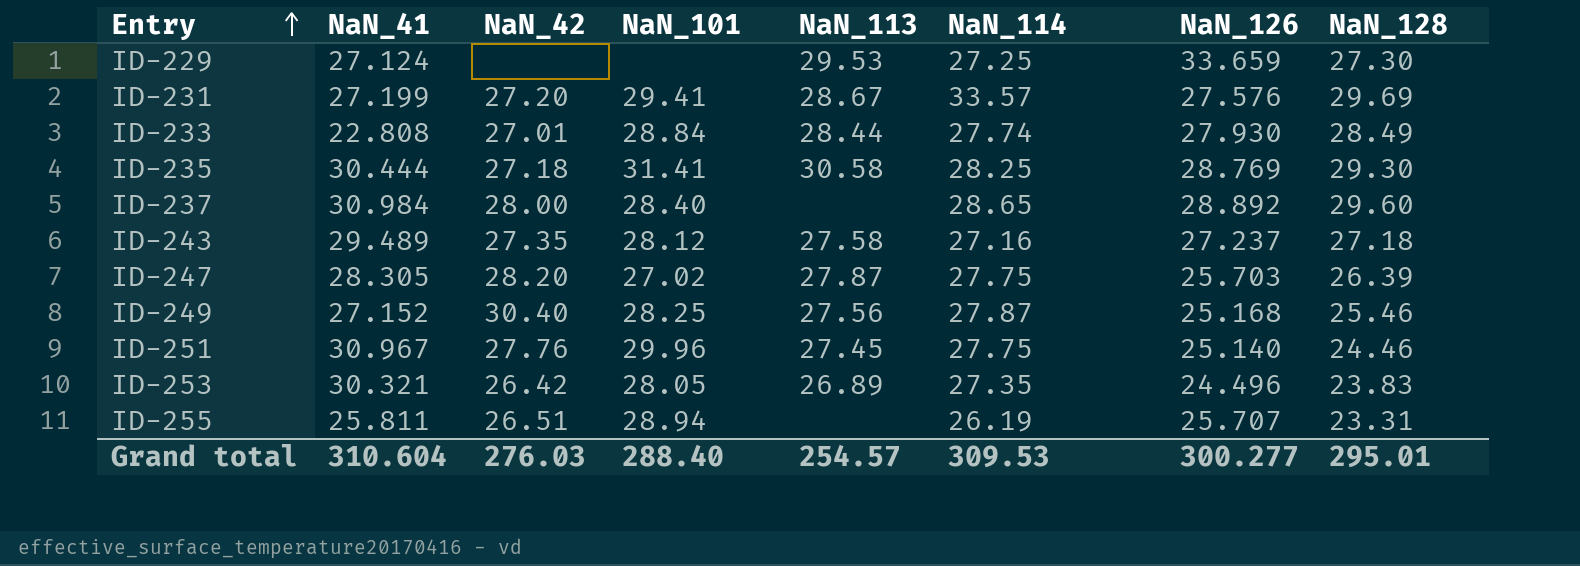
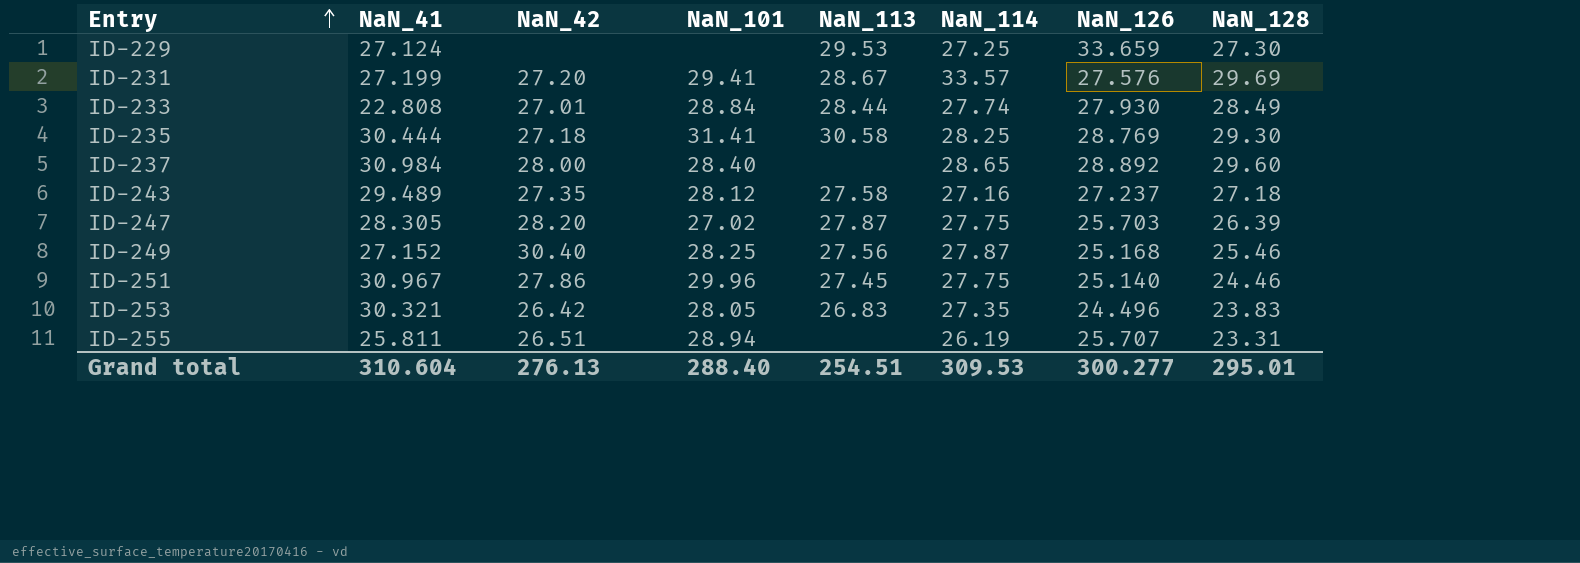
ID-251 | NaN_42: 27.76 -> 27.86
ID-253 | NaN_113: 26.89 -> 26.83
Grand total | NaN_42: 276.03 -> 276.13
Grand total | NaN_113: 254.57 -> 254.51

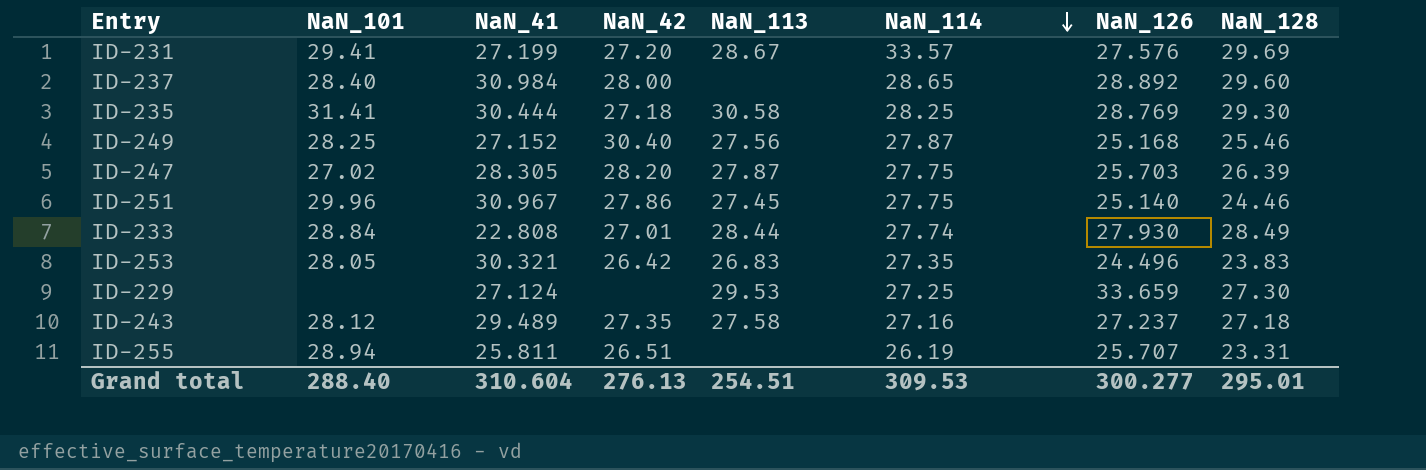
row order: Entry ascending -> NaN_114 descending
column NaN_101 | position: 4 -> 2

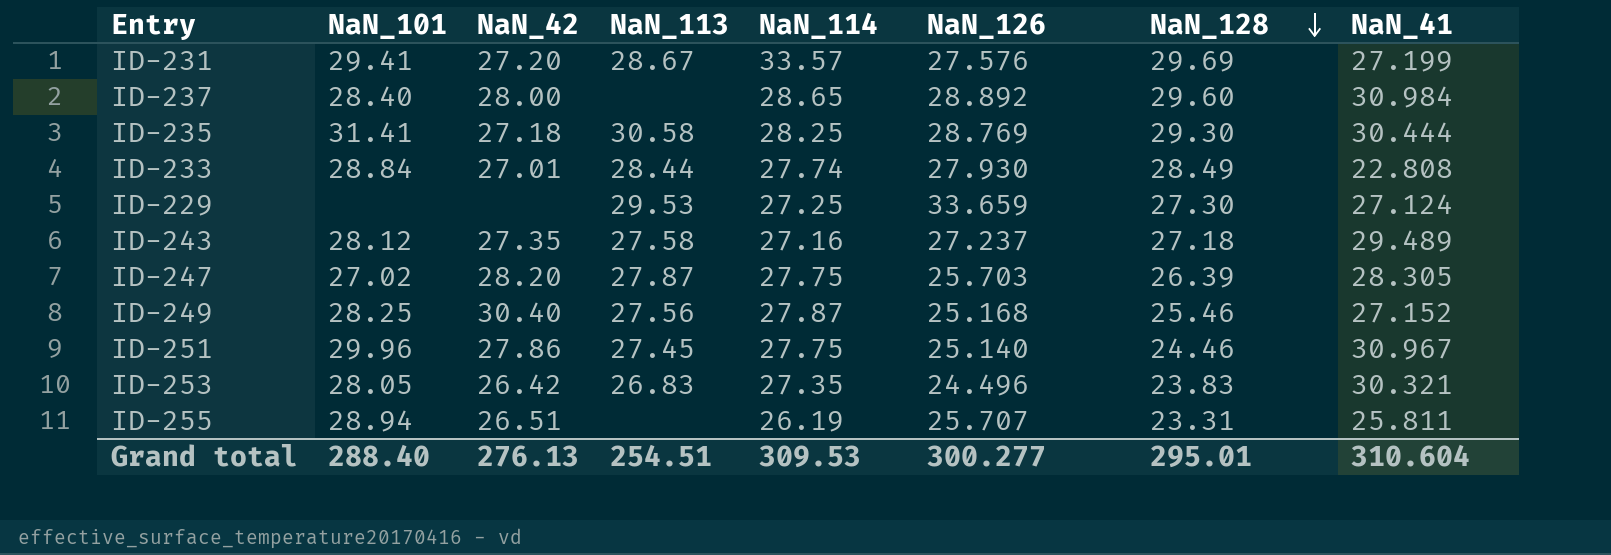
row order: NaN_114 descending -> NaN_128 descending
column NaN_41 | position: 3 -> 8

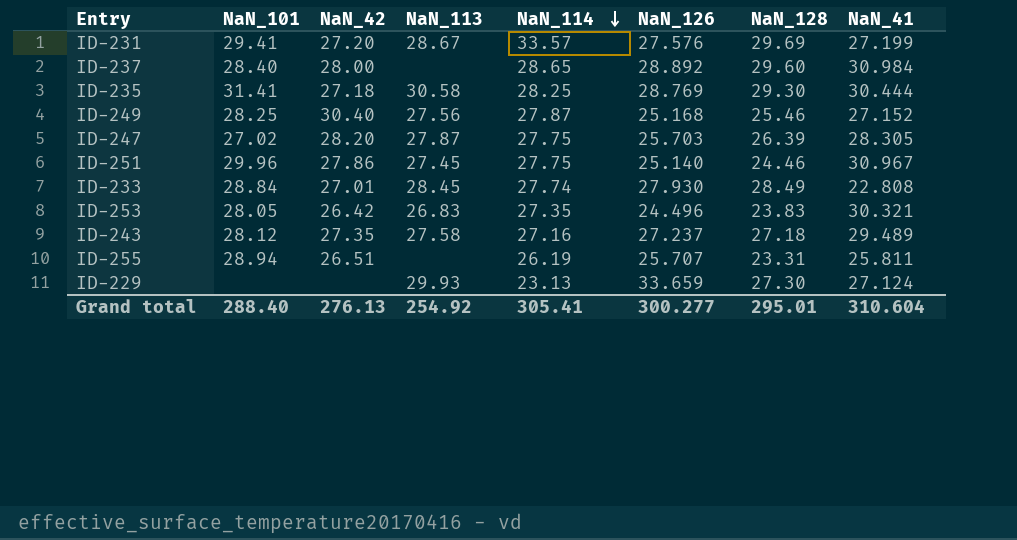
row order: NaN_128 descending -> NaN_114 descending
ID-233 | NaN_113: 28.44 -> 28.45
ID-229 | NaN_113: 29.53 -> 29.93
ID-229 | NaN_114: 27.25 -> 23.13
Grand total | NaN_113: 254.51 -> 254.92
Grand total | NaN_114: 309.53 -> 305.41

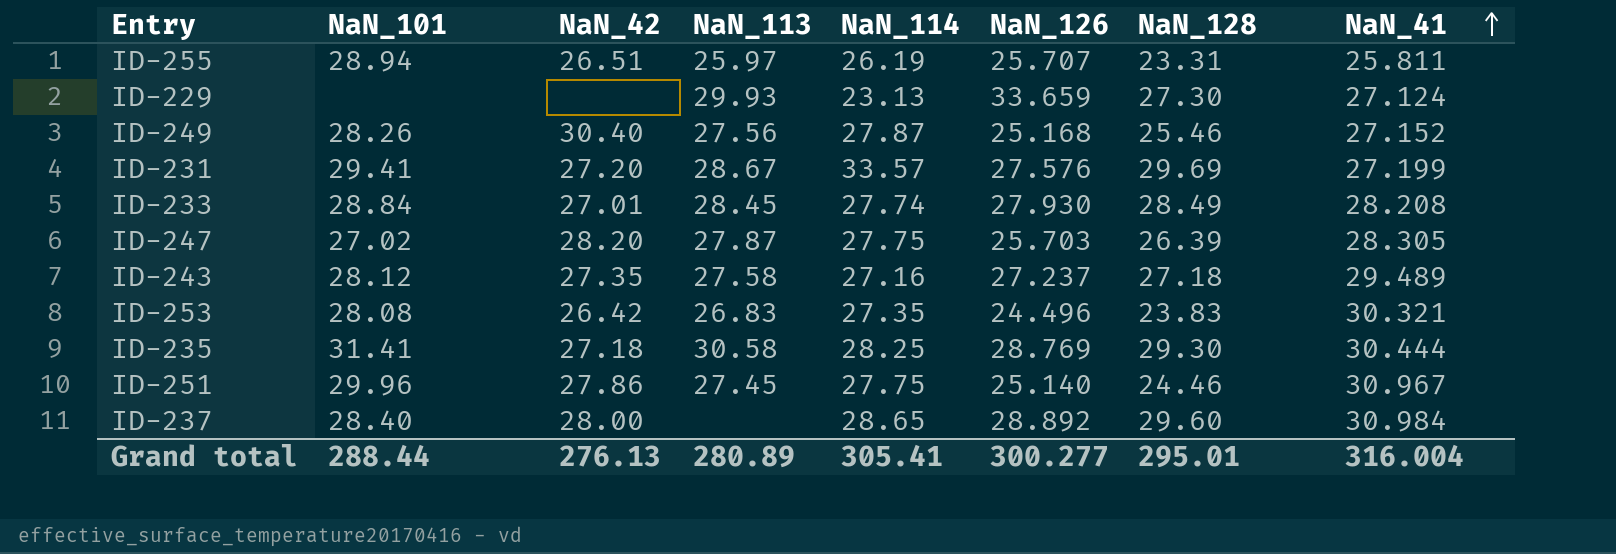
row order: NaN_114 descending -> NaN_41 ascending
ID-255 | NaN_113: none -> 25.97
ID-249 | NaN_101: 28.25 -> 28.26
ID-233 | NaN_41: 22.808 -> 28.208
ID-253 | NaN_101: 28.05 -> 28.08
Grand total | NaN_101: 288.40 -> 288.44
Grand total | NaN_113: 254.92 -> 280.89
Grand total | NaN_41: 310.604 -> 316.004

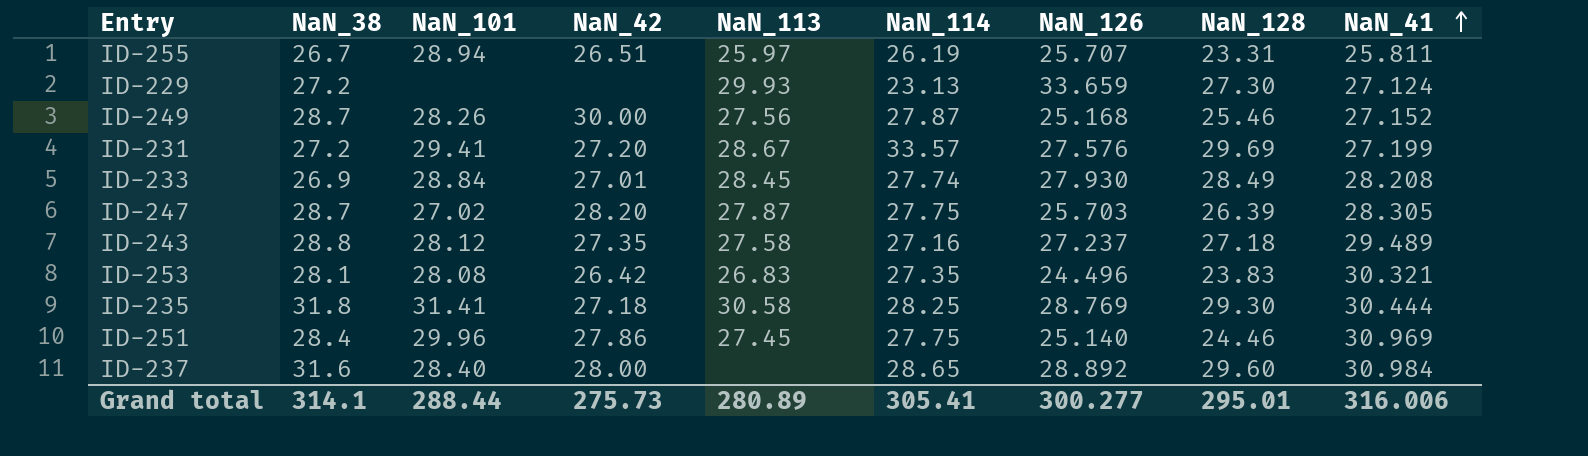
column NaN_38 | position: none -> 2
ID-249 | NaN_42: 30.40 -> 30.00
ID-251 | NaN_41: 30.967 -> 30.969
Grand total | NaN_42: 276.13 -> 275.73
Grand total | NaN_41: 316.004 -> 316.006

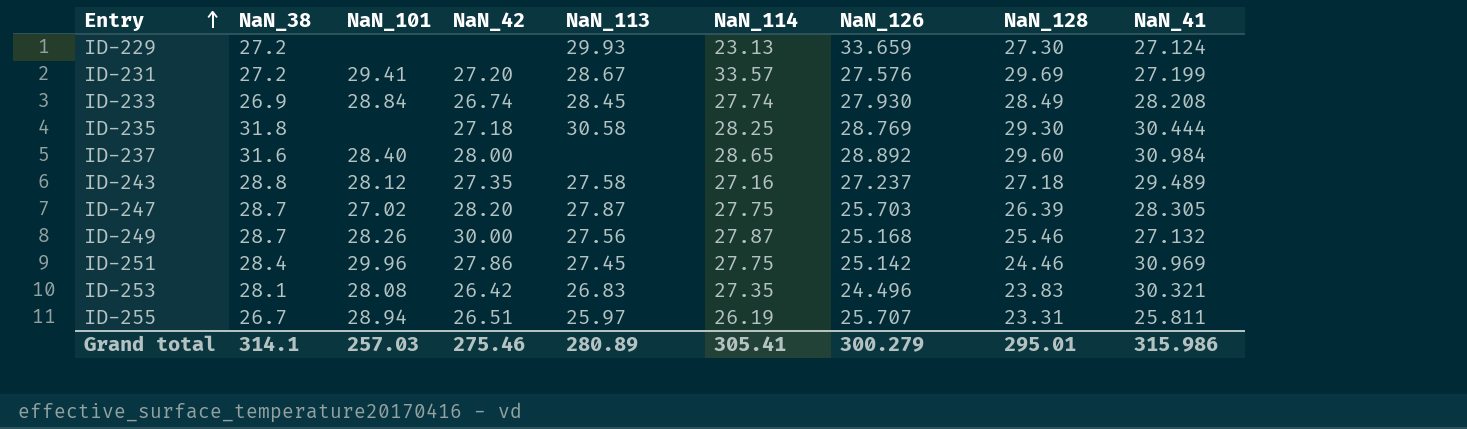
row order: NaN_41 ascending -> Entry ascending
ID-233 | NaN_42: 27.01 -> 26.74
ID-235 | NaN_101: 31.41 -> none
ID-249 | NaN_41: 27.152 -> 27.132
ID-251 | NaN_126: 25.140 -> 25.142
Grand total | NaN_101: 288.44 -> 257.03
Grand total | NaN_42: 275.73 -> 275.46
Grand total | NaN_126: 300.277 -> 300.279
Grand total | NaN_41: 316.006 -> 315.986

